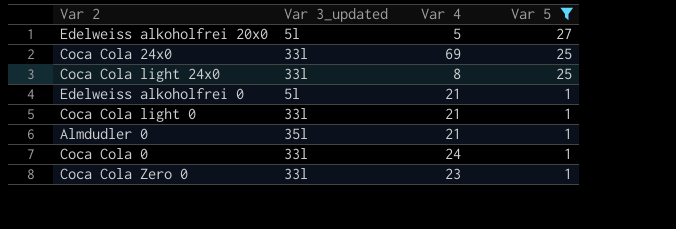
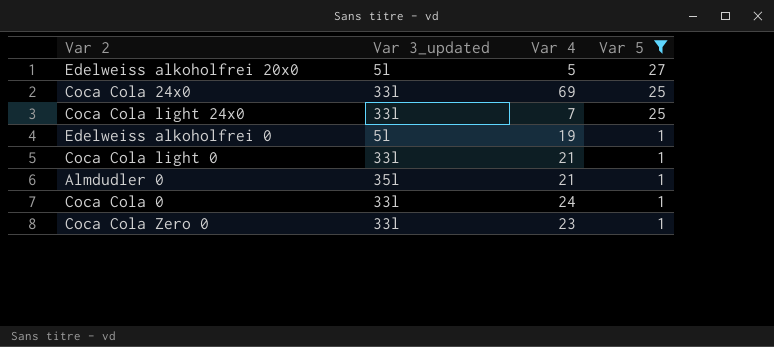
Coca Cola light 24x0 | Var 4: 8 -> 7
Edelweiss alkoholfrei 0 | Var 4: 21 -> 19

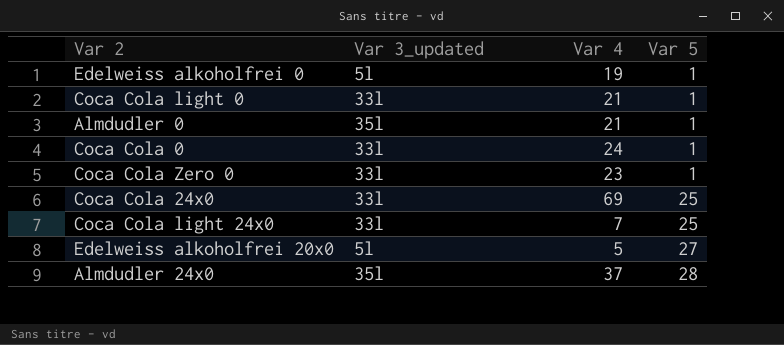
filter: Var 5 != 28 -> none
row order: Var 5 descending -> Var 5 ascending

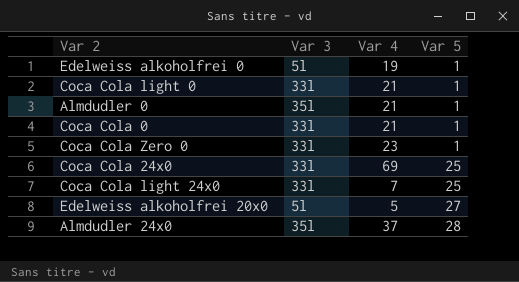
column name: Var 3_updated -> Var 3
Coca Cola 0 | Var 4: 24 -> 21

